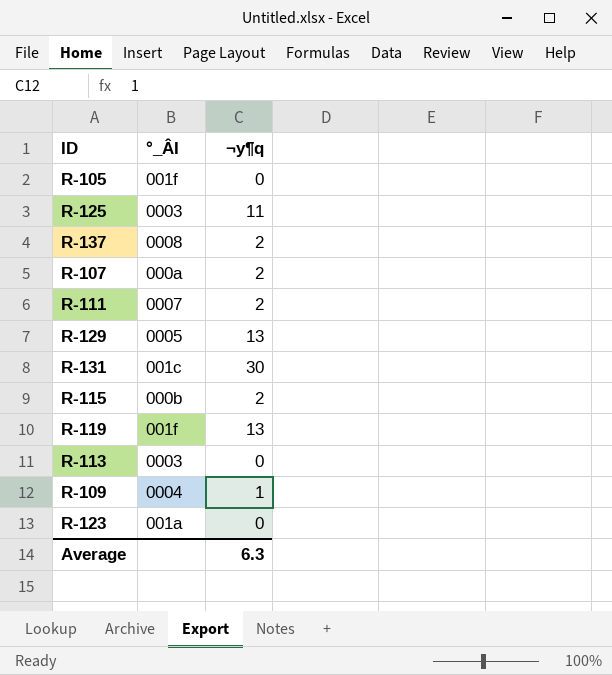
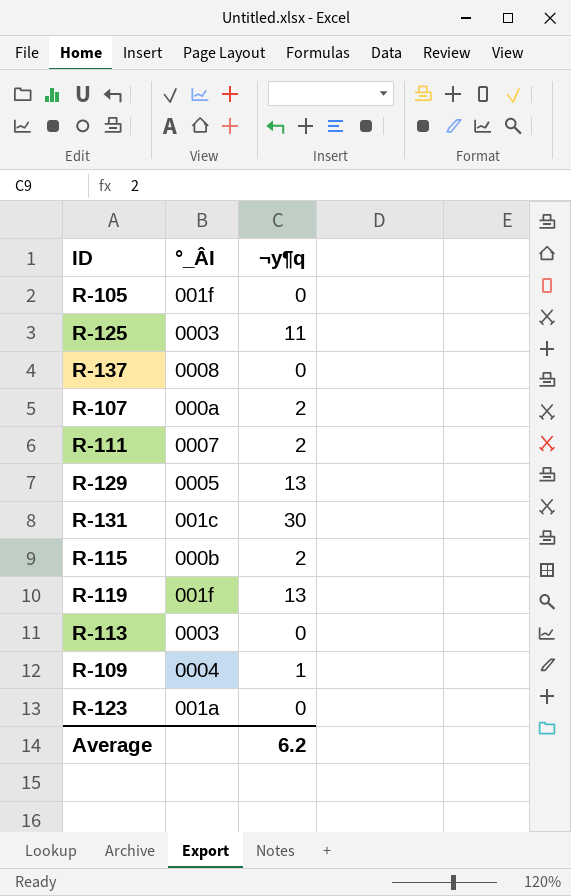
R-137 | ¬y¶q: 2 -> 0
Average | ¬y¶q: 6.3 -> 6.2

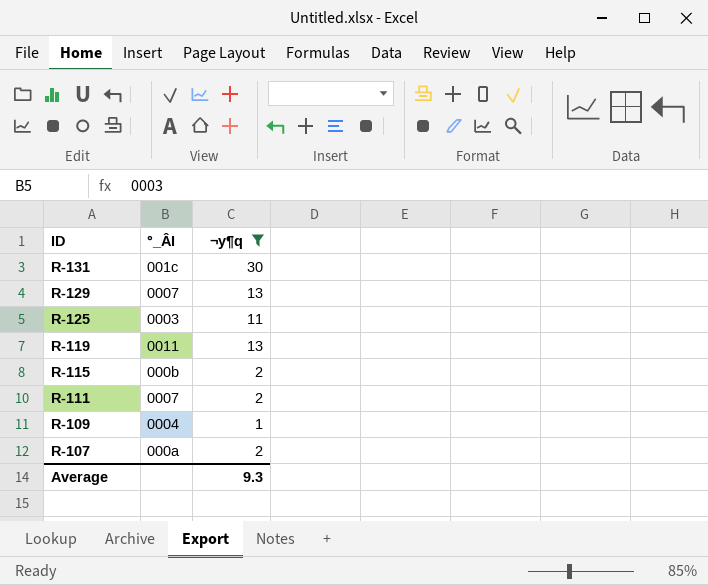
filter: none -> ¬y¶q != 0
row order: none -> ID descending
R-129 | °_ÂI: 0005 -> 0007
R-119 | °_ÂI: 001f -> 0011
Average | ¬y¶q: 6.2 -> 9.3

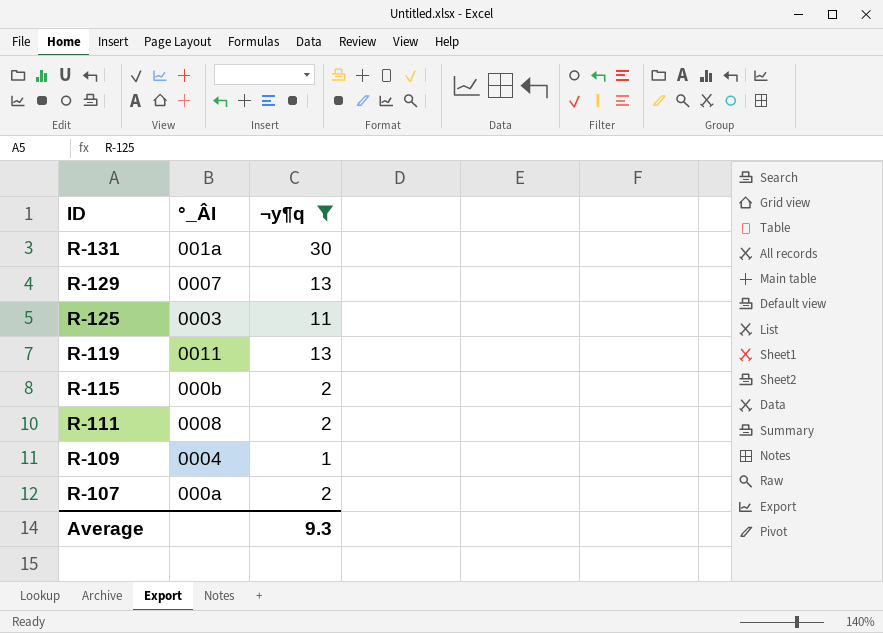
R-131 | °_ÂI: 001c -> 001a
R-111 | °_ÂI: 0007 -> 0008

